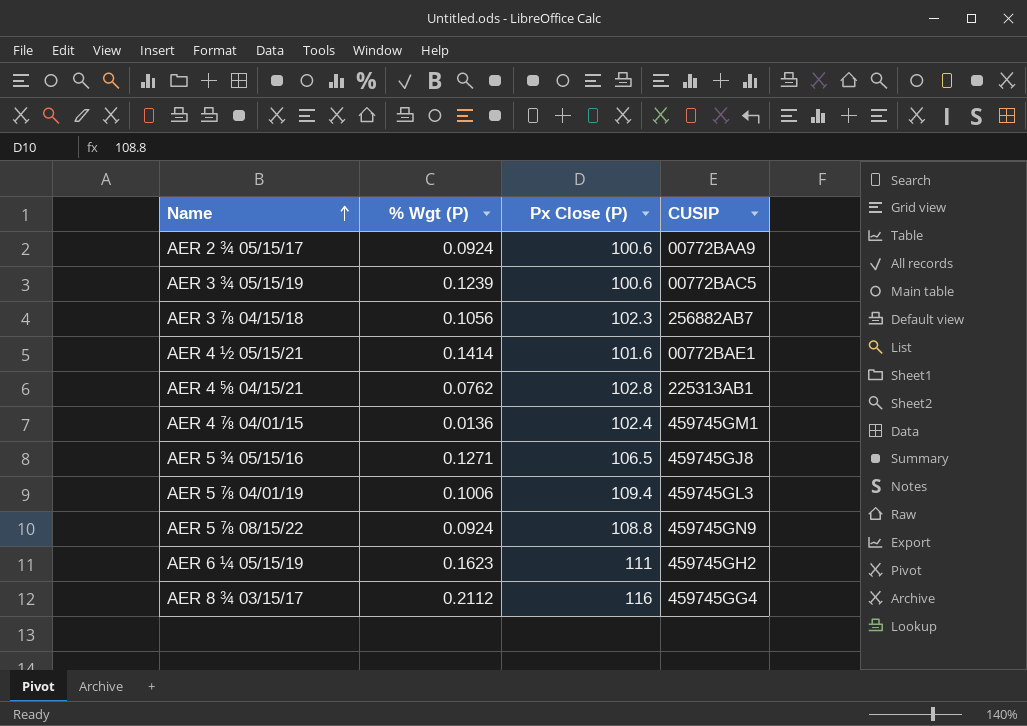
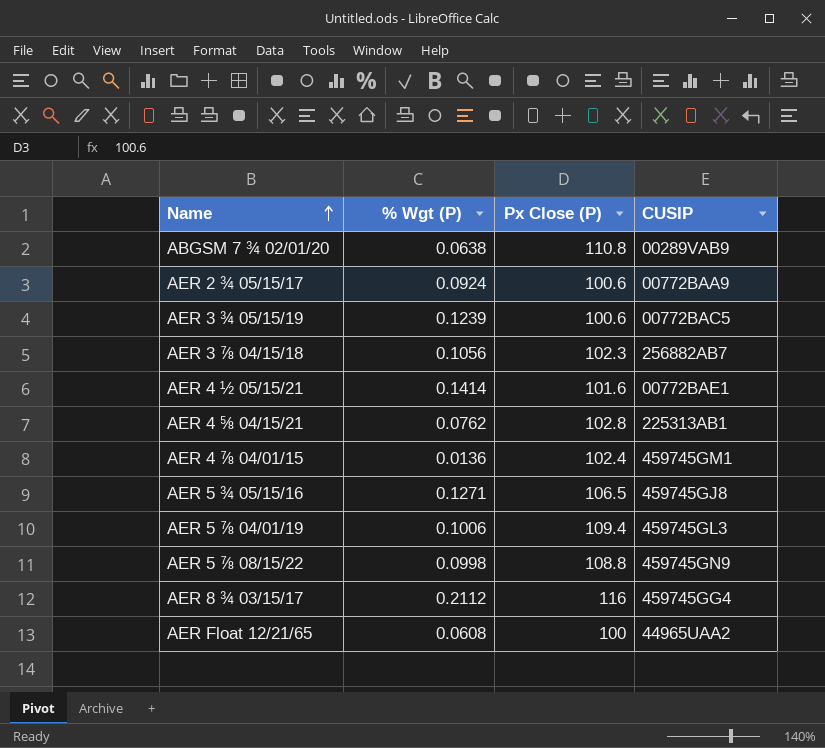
row AER 6 ¼ 05/15/19: 0.1623 | 111 | 459745GH2 -> none
row ABGSM 7 ¾ 02/01/20: none -> 0.0638 | 110.8 | 00289VAB9
AER 5 ⅞ 08/15/22 | % Wgt (P): 0.0924 -> 0.0998
row AER Float 12/21/65: none -> 0.0608 | 100 | 44965UAA2

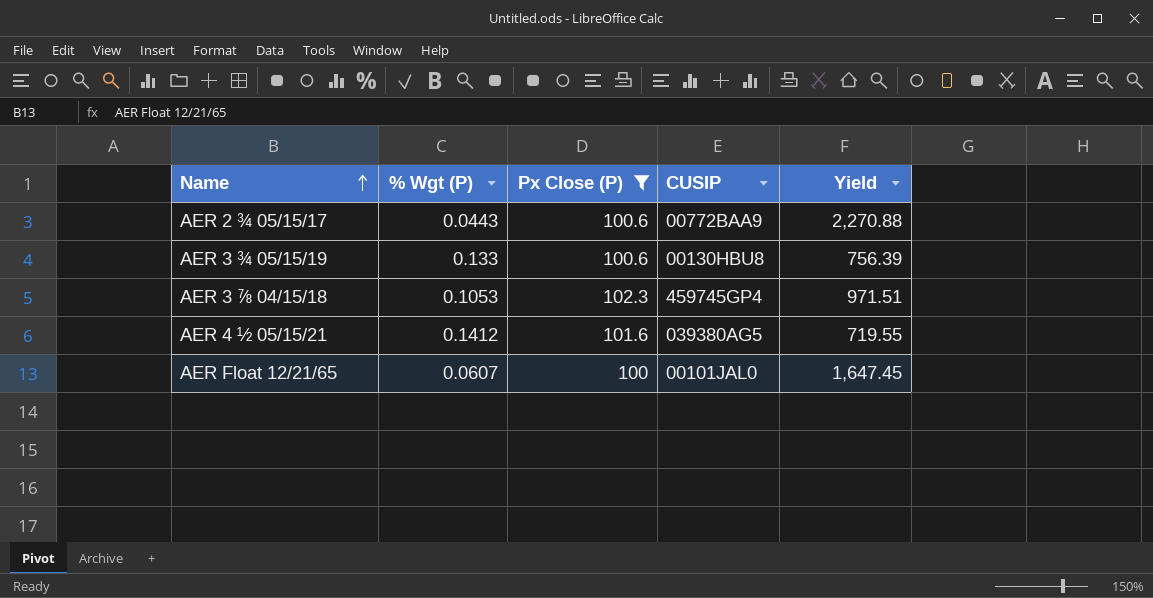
filter: none -> Px Close (P) <= 102.3
column Yield | formula: none -> [Px Close (P)] / [% Wgt (P)]
AER 2 ¾ 05/15/17 | % Wgt (P): 0.0924 -> 0.0443
AER 3 ¾ 05/15/19 | % Wgt (P): 0.1239 -> 0.133
AER 3 ¾ 05/15/19 | CUSIP: 00772BAC5 -> 00130HBU8
AER 3 ⅞ 04/15/18 | % Wgt (P): 0.1056 -> 0.1053
AER 3 ⅞ 04/15/18 | CUSIP: 256882AB7 -> 459745GP4
AER 4 ½ 05/15/21 | % Wgt (P): 0.1414 -> 0.1412
AER 4 ½ 05/15/21 | CUSIP: 00772BAE1 -> 039380AG5
AER Float 12/21/65 | % Wgt (P): 0.0608 -> 0.0607
AER Float 12/21/65 | CUSIP: 44965UAA2 -> 00101JAL0

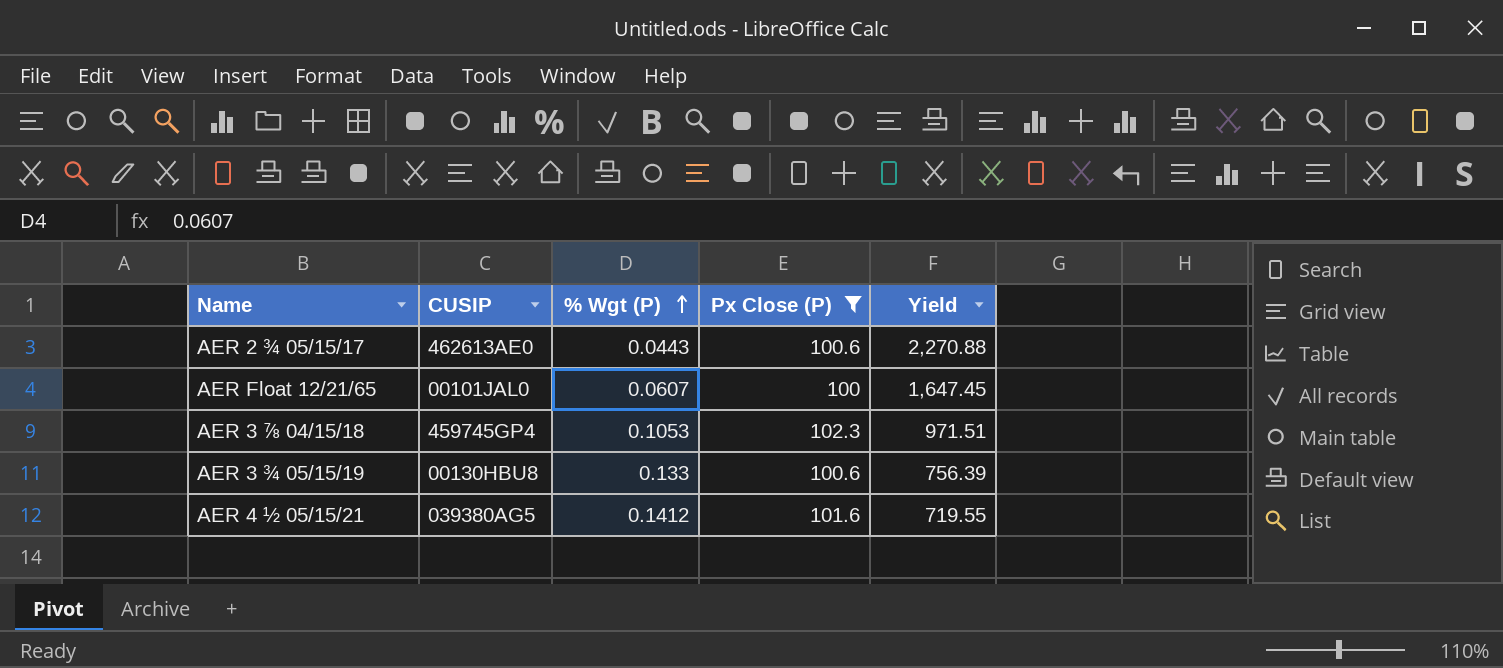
row order: Name ascending -> % Wgt (P) ascending
column CUSIP | position: 4 -> 2
AER 2 ¾ 05/15/17 | CUSIP: 00772BAA9 -> 462613AE0

